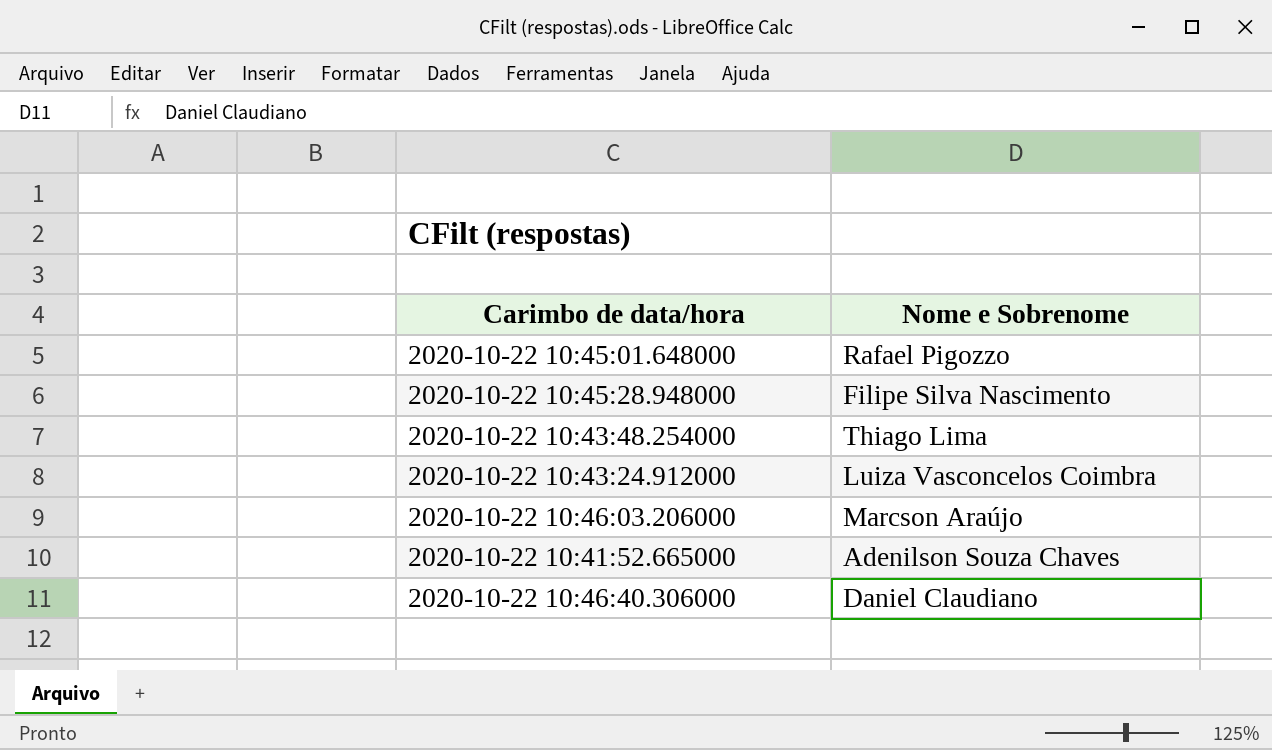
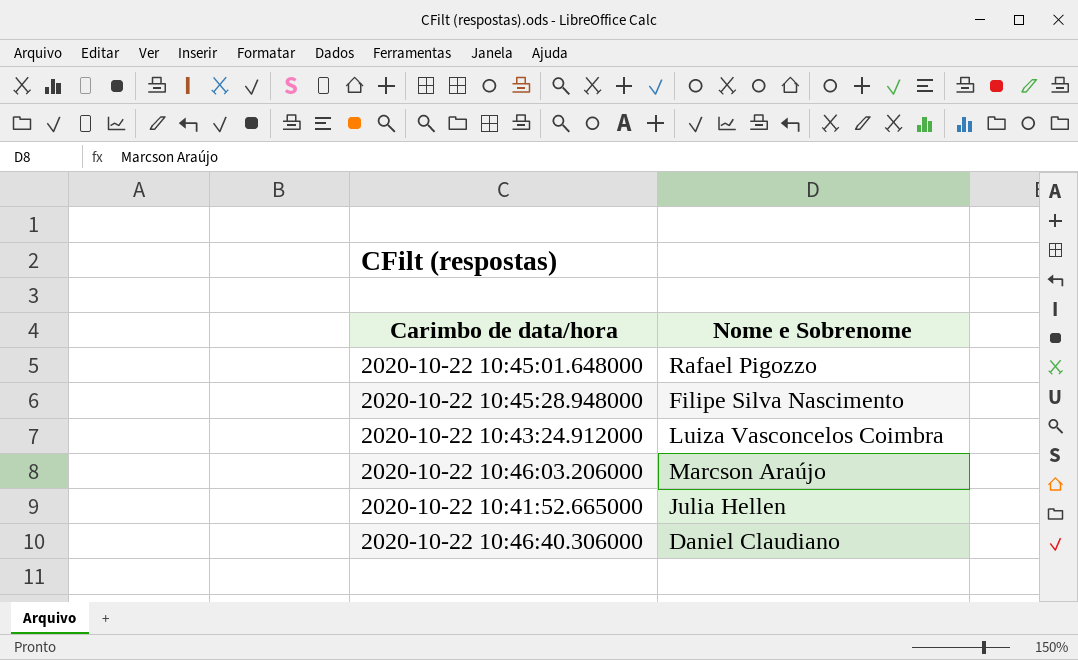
row 2020-10-22 10:43:48.254000: Thiago Lima -> none
2020-10-22 10:41:52.665000 | Nome e Sobrenome: Adenilson Souza Chaves -> Julia Hellen

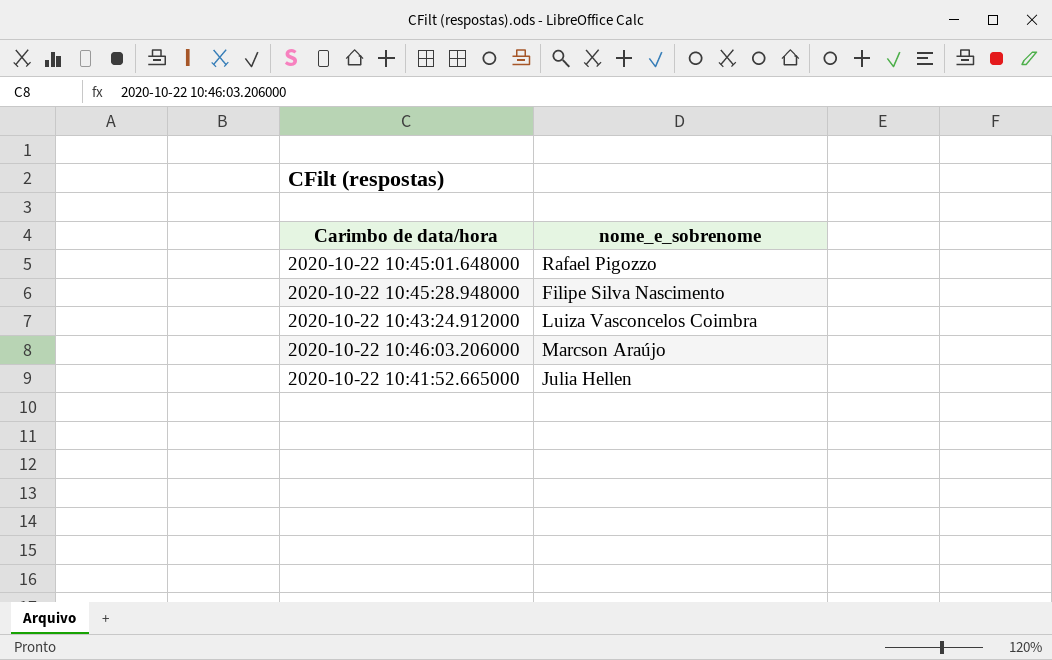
column name: Nome e Sobrenome -> nome_e_sobrenome
row 2020-10-22 10:46:40.306000: Daniel Claudiano -> none

